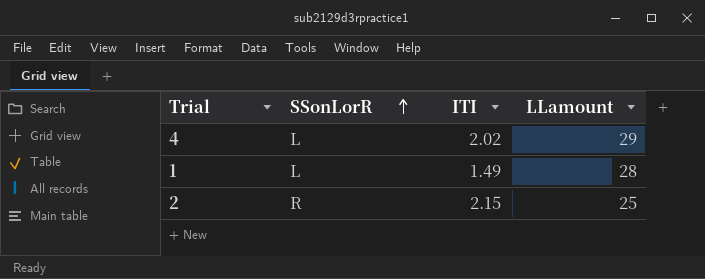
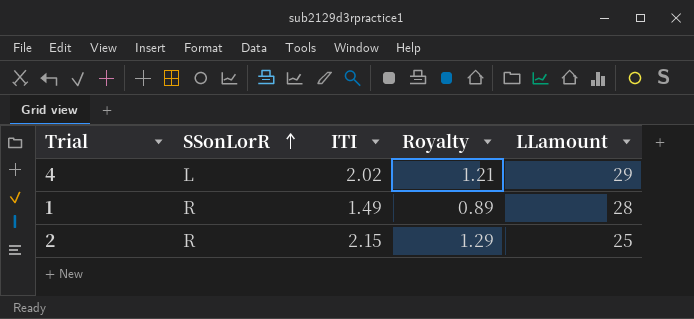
column Royalty | formula: none -> [ITI] * 0.6
1 | SSonLorR: L -> R

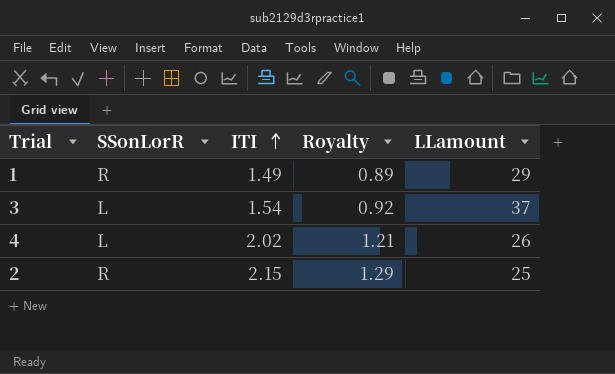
row order: SSonLorR ascending -> ITI ascending
1 | LLamount: 28 -> 29
row 3: none -> L | 1.54 | 0.92 | 37
4 | LLamount: 29 -> 26

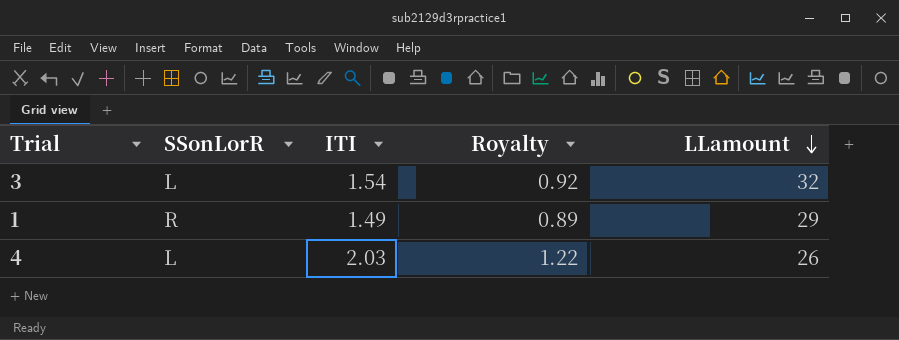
row order: ITI ascending -> LLamount descending
row 2: R | 2.15 | 1.29 | 25 -> none
3 | LLamount: 37 -> 32
4 | ITI: 2.02 -> 2.03
4 | Royalty: 1.21 -> 1.22

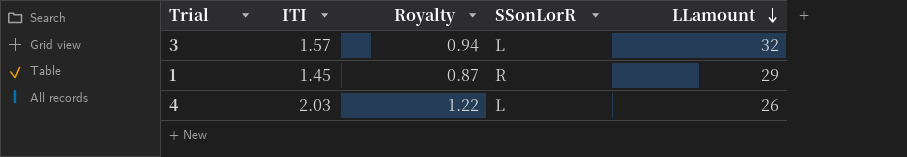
column SSonLorR | position: 2 -> 4
3 | ITI: 1.54 -> 1.57
3 | Royalty: 0.92 -> 0.94
1 | ITI: 1.49 -> 1.45
1 | Royalty: 0.89 -> 0.87

